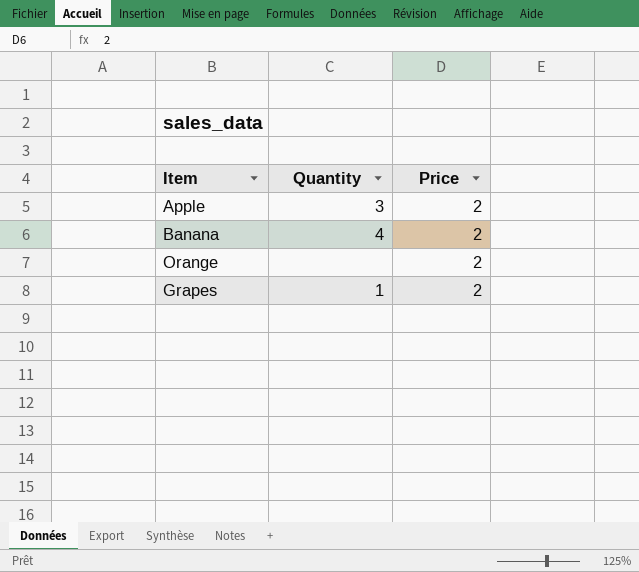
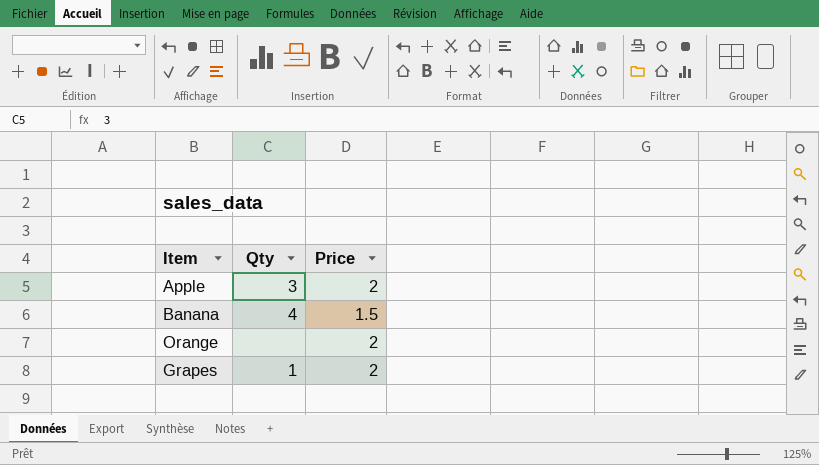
column name: Quantity -> Qty
Banana | Price: 2 -> 1.5

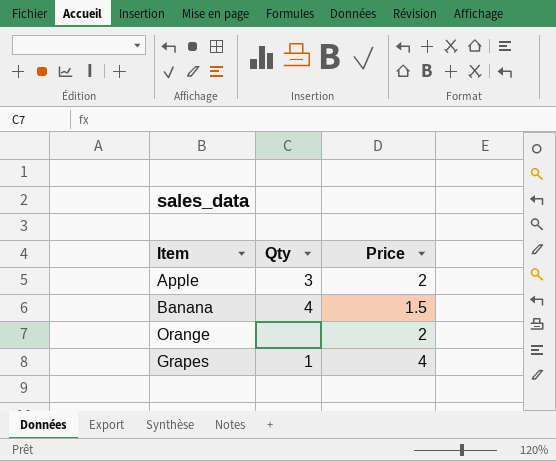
Grapes | Price: 2 -> 4

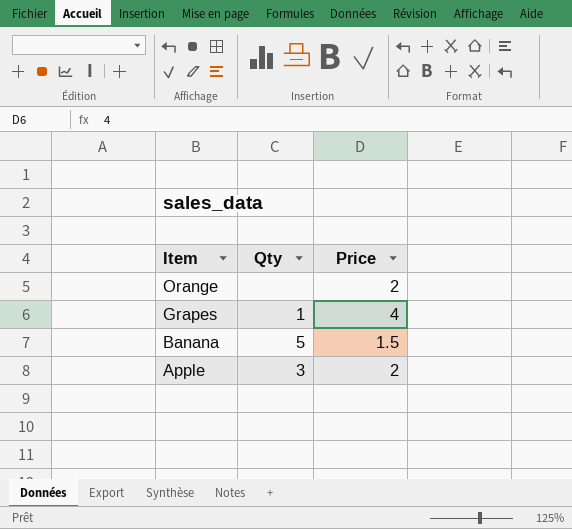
row order: none -> Item descending
Banana | Qty: 4 -> 5

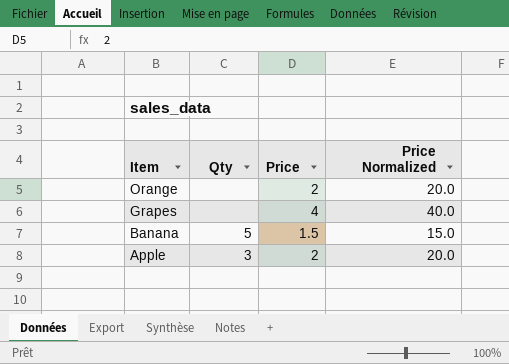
column Price Normalized | formula: none -> [Price] * 10
Grapes | Qty: 1 -> none

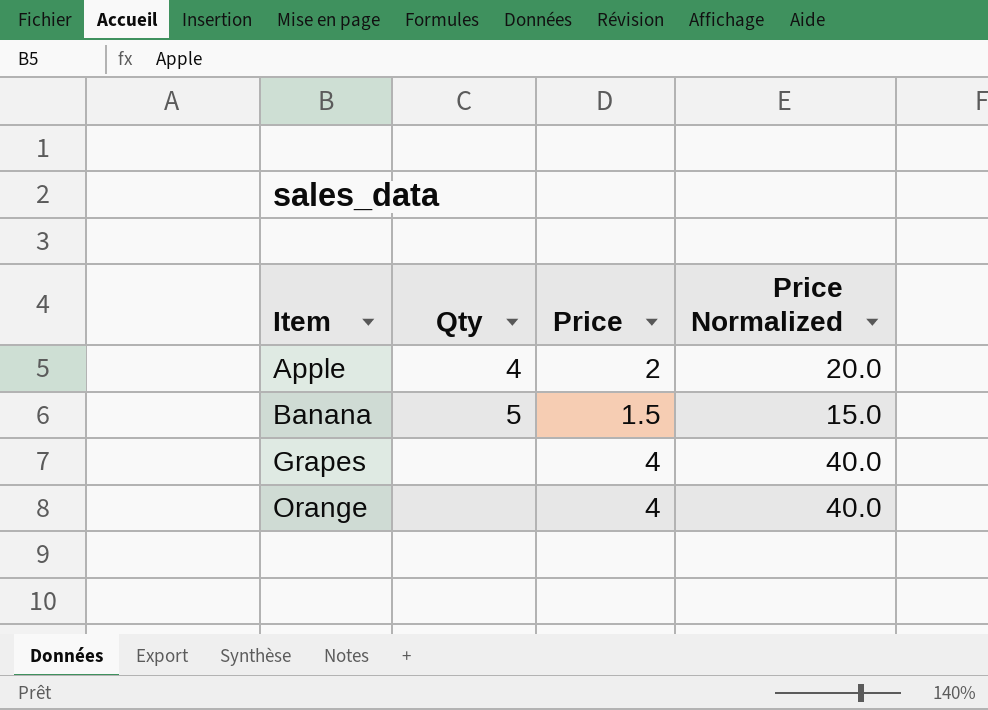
row order: Item descending -> Item ascending
Apple | Qty: 3 -> 4
Orange | Price: 2 -> 4
Orange | Price Normalized: 20.0 -> 40.0

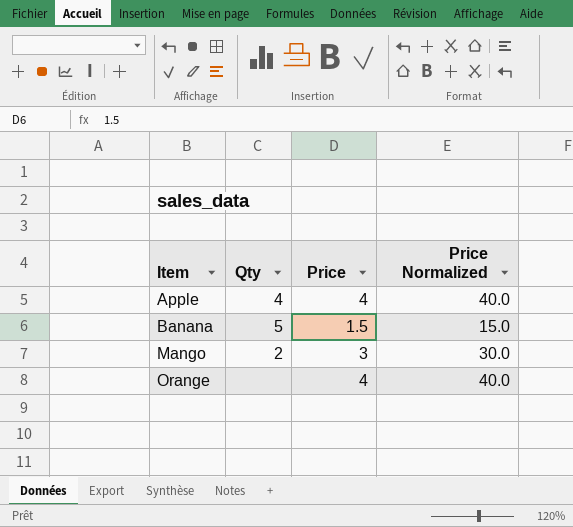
row Grapes: none | 4 | 40.0 -> none
Apple | Price: 2 -> 4
Apple | Price Normalized: 20.0 -> 40.0
row Mango: none -> 2 | 3 | 30.0

